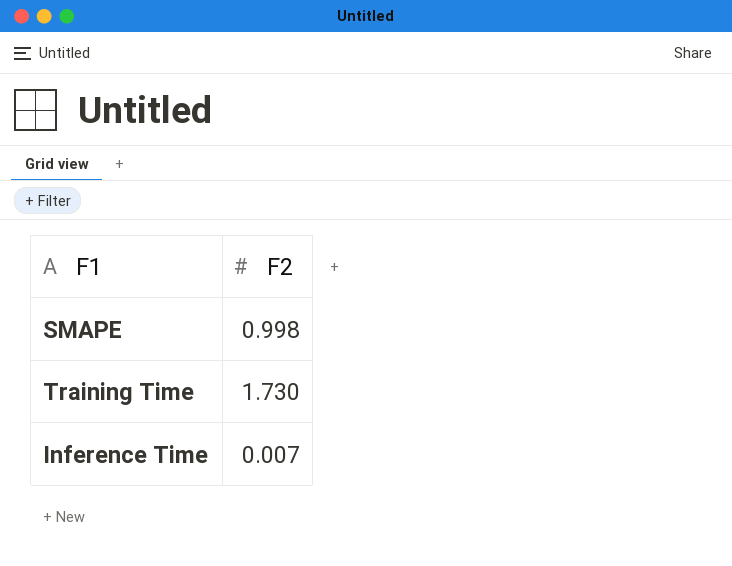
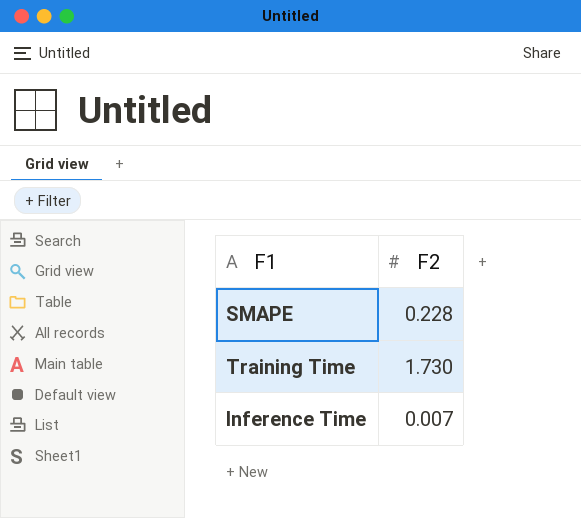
SMAPE | F2: 0.998 -> 0.228

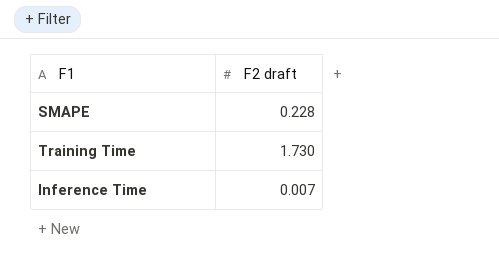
column name: F2 -> F2 draft

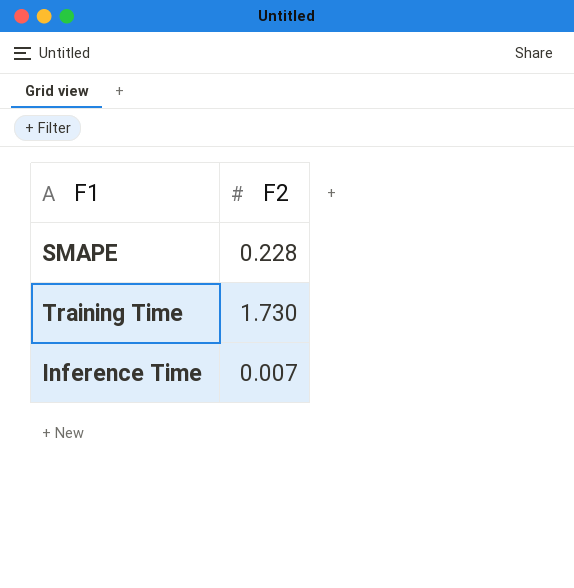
column name: F2 draft -> F2

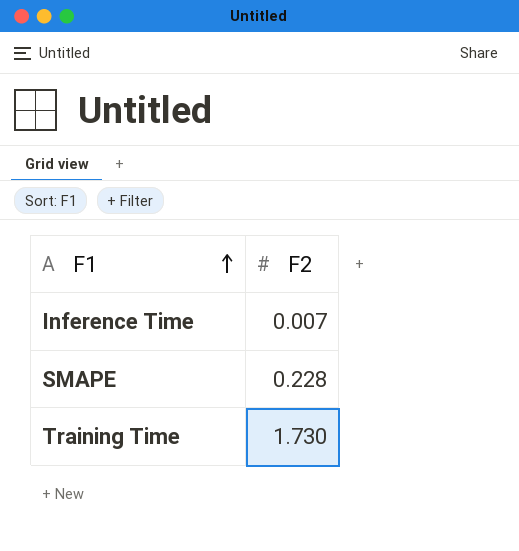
row order: none -> F1 ascending

